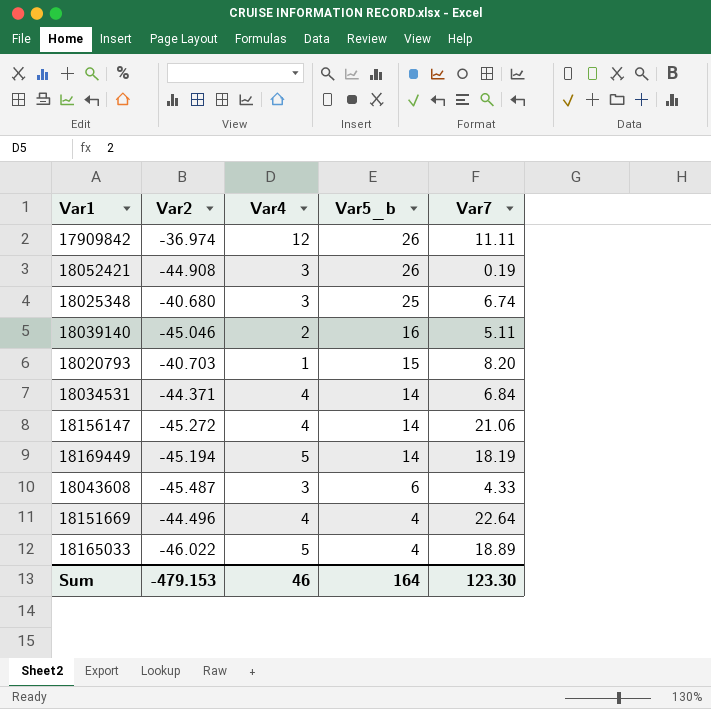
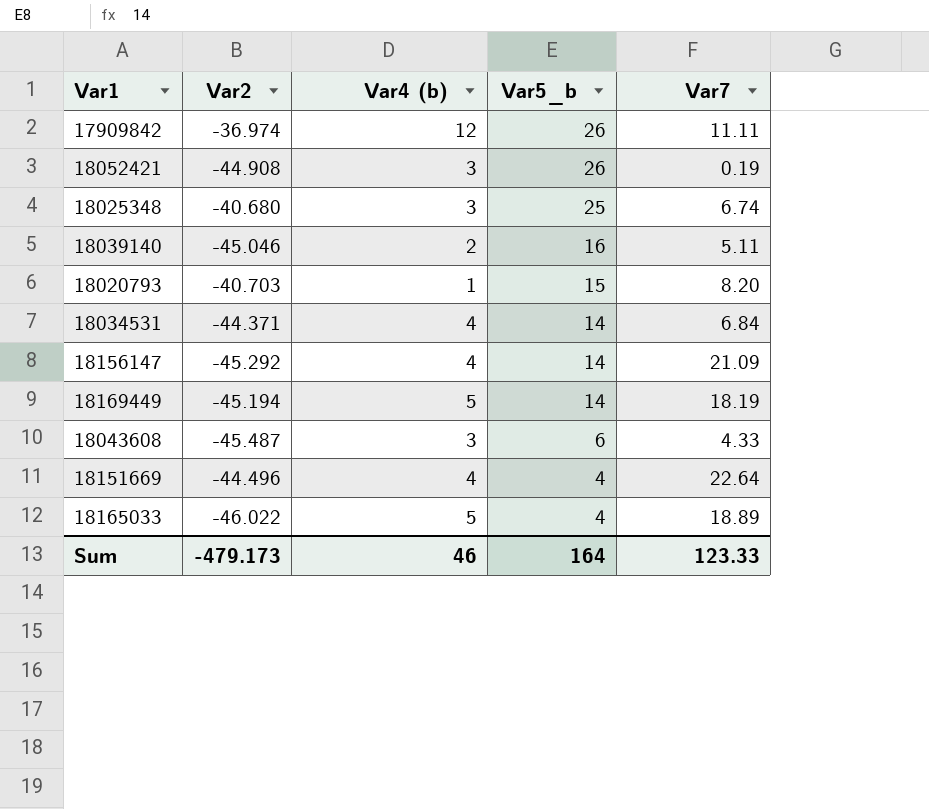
column name: Var4 -> Var4 (b)
18156147 | Var2: -45.272 -> -45.292
18156147 | Var7: 21.06 -> 21.09
Sum | Var2: -479.153 -> -479.173
Sum | Var7: 123.30 -> 123.33

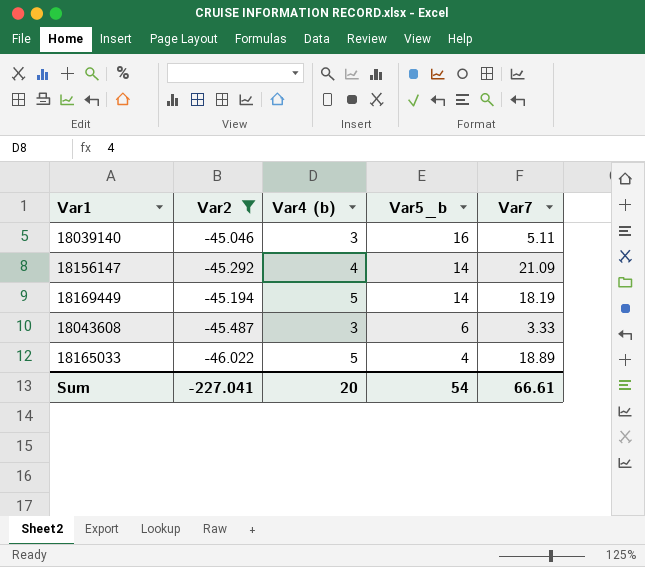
filter: none -> Var2 <= -45.046
18039140 | Var4 (b): 2 -> 3
18043608 | Var7: 4.33 -> 3.33
Sum | Var2: -479.173 -> -227.041
Sum | Var4 (b): 46 -> 20
Sum | Var5_b: 164 -> 54
Sum | Var7: 123.33 -> 66.61

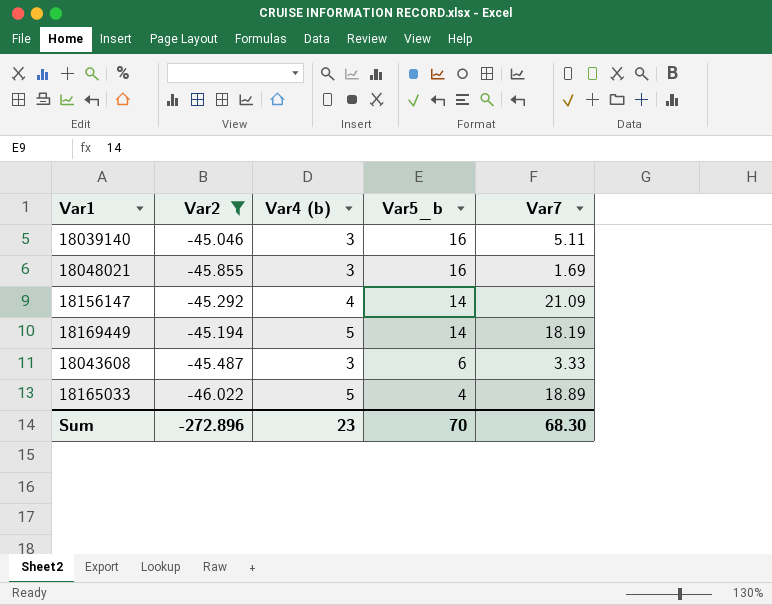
row 18048021: none -> -45.855 | 3 | 16 | 1.69
Sum | Var2: -227.041 -> -272.896
Sum | Var4 (b): 20 -> 23
Sum | Var5_b: 54 -> 70
Sum | Var7: 66.61 -> 68.30

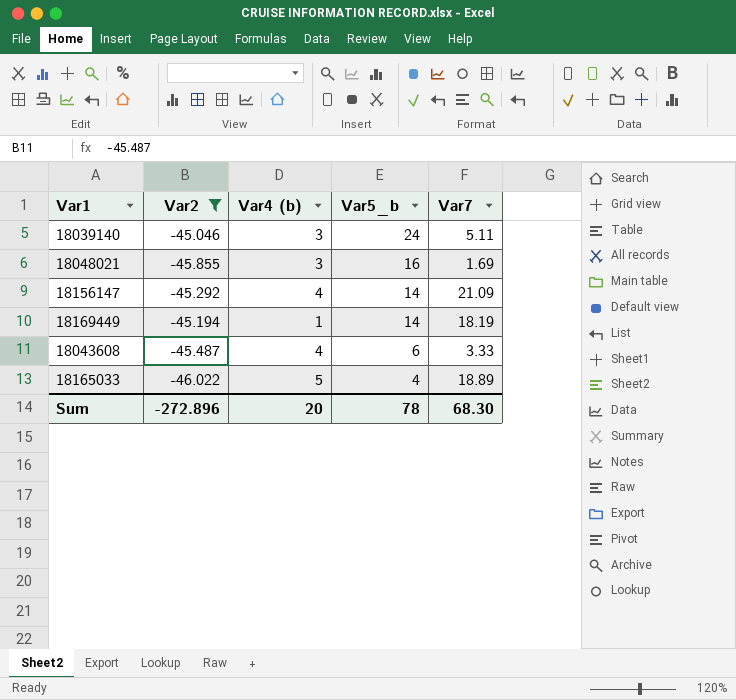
18039140 | Var5_b: 16 -> 24
18169449 | Var4 (b): 5 -> 1
18043608 | Var4 (b): 3 -> 4
Sum | Var4 (b): 23 -> 20
Sum | Var5_b: 70 -> 78

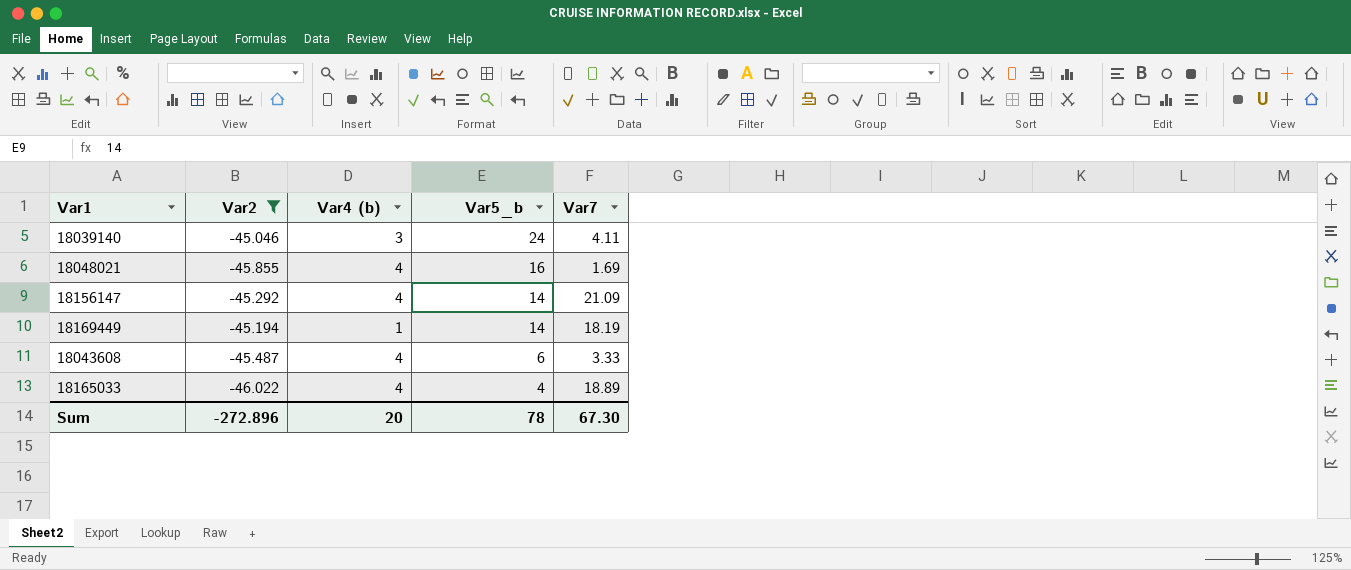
18039140 | Var7: 5.11 -> 4.11
18048021 | Var4 (b): 3 -> 4
18165033 | Var4 (b): 5 -> 4
Sum | Var7: 68.30 -> 67.30

